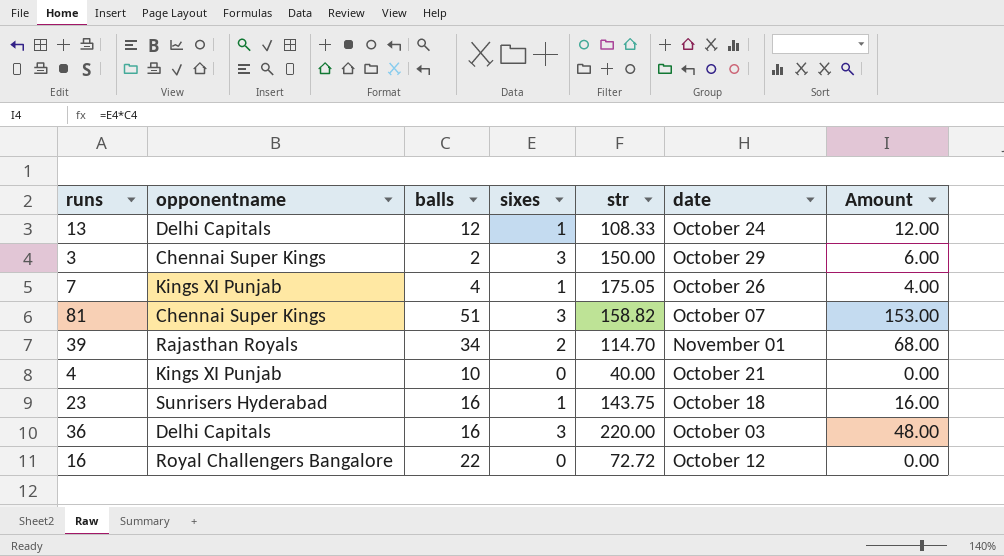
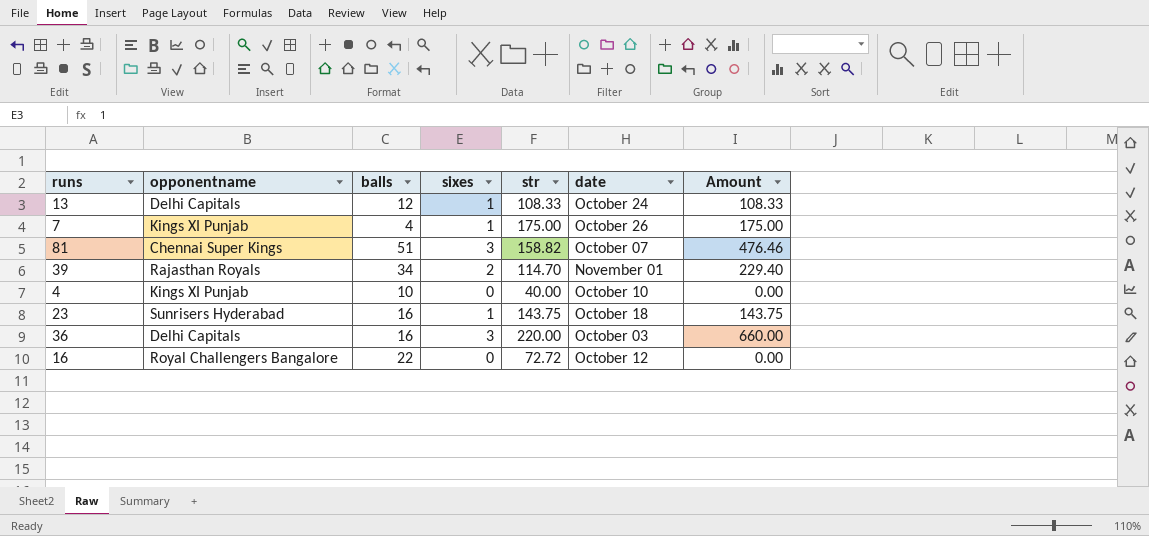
column Amount | formula: [balls] * [sixes] -> [sixes] * [str]
row 3: Chennai Super Kings | 2 | 3 | 150.00 | October 29 | 6.00 -> none
7 | str: 175.05 -> 175.00
4 | date: October 21 -> October 10

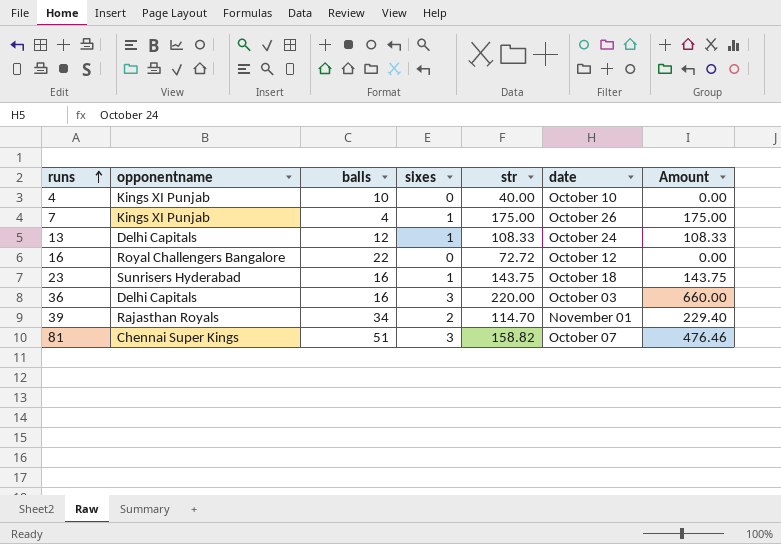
row order: none -> runs ascending

